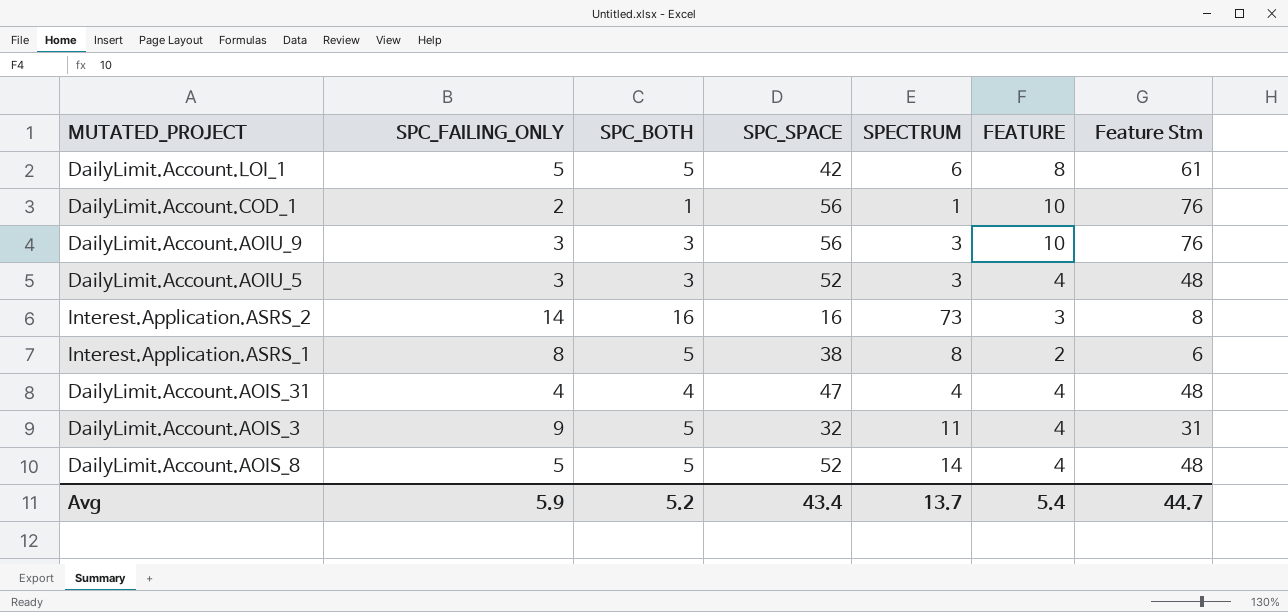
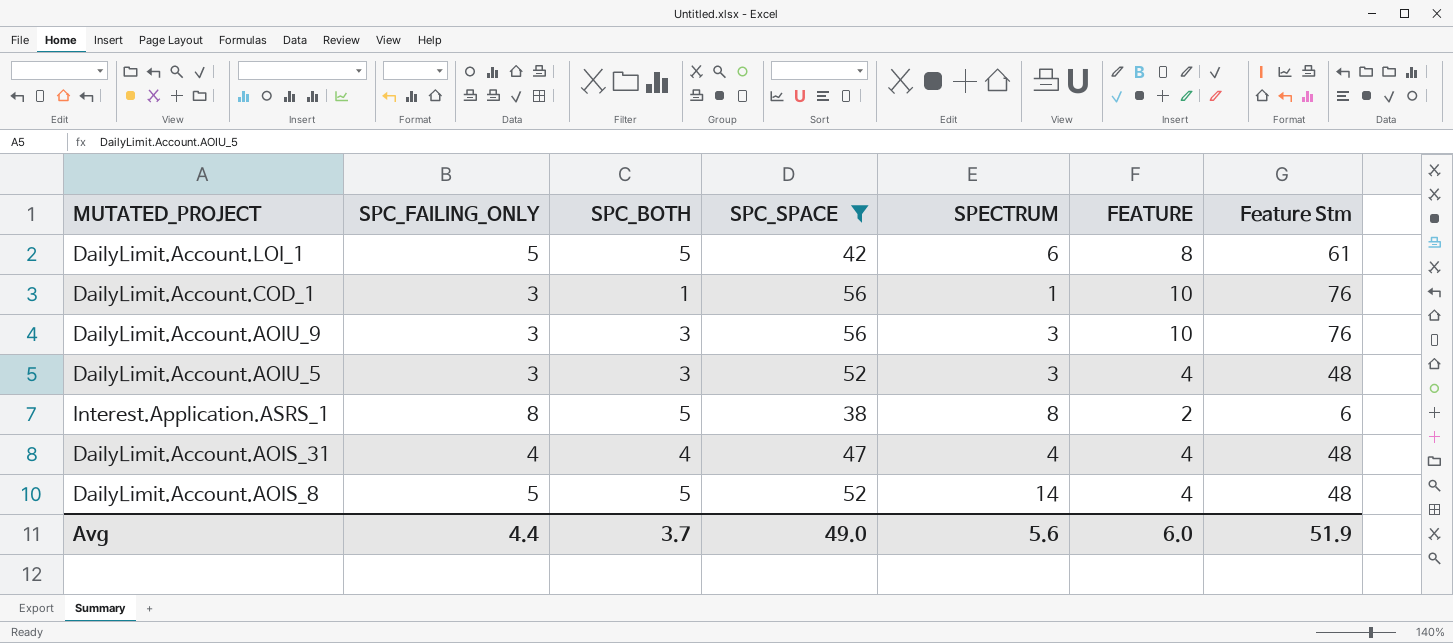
filter: none -> SPC_SPACE >= 38
DailyLimit.Account.COD_1 | SPC_FAILING_ONLY: 2 -> 3
Avg | SPC_FAILING_ONLY: 5.9 -> 4.4
Avg | SPC_BOTH: 5.2 -> 3.7
Avg | SPC_SPACE: 43.4 -> 49.0
Avg | SPECTRUM: 13.7 -> 5.6
Avg | FEATURE: 5.4 -> 6.0
Avg | Feature Stm: 44.7 -> 51.9

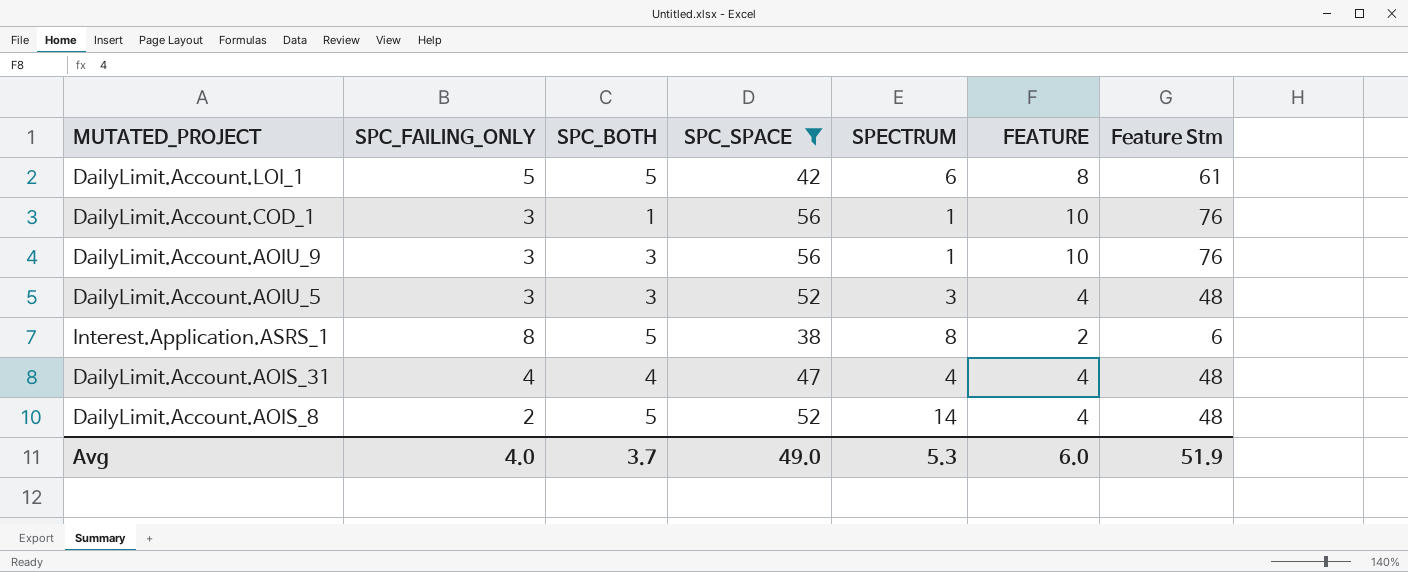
DailyLimit.Account.AOIU_9 | SPECTRUM: 3 -> 1
DailyLimit.Account.AOIS_8 | SPC_FAILING_ONLY: 5 -> 2
Avg | SPC_FAILING_ONLY: 4.4 -> 4.0
Avg | SPECTRUM: 5.6 -> 5.3

